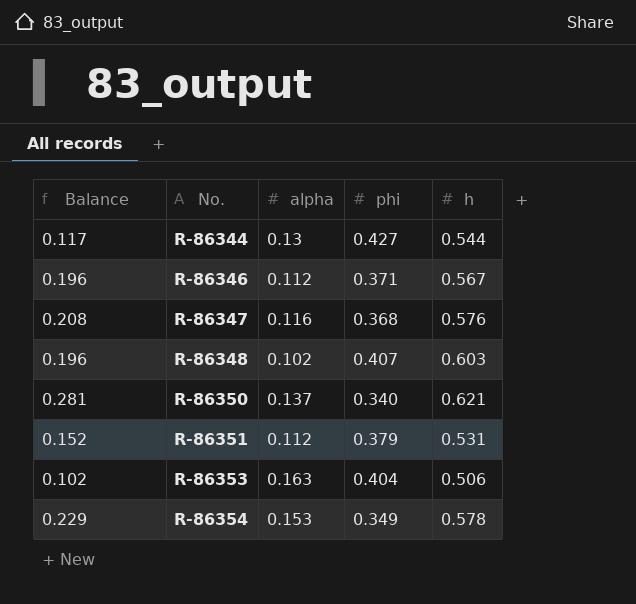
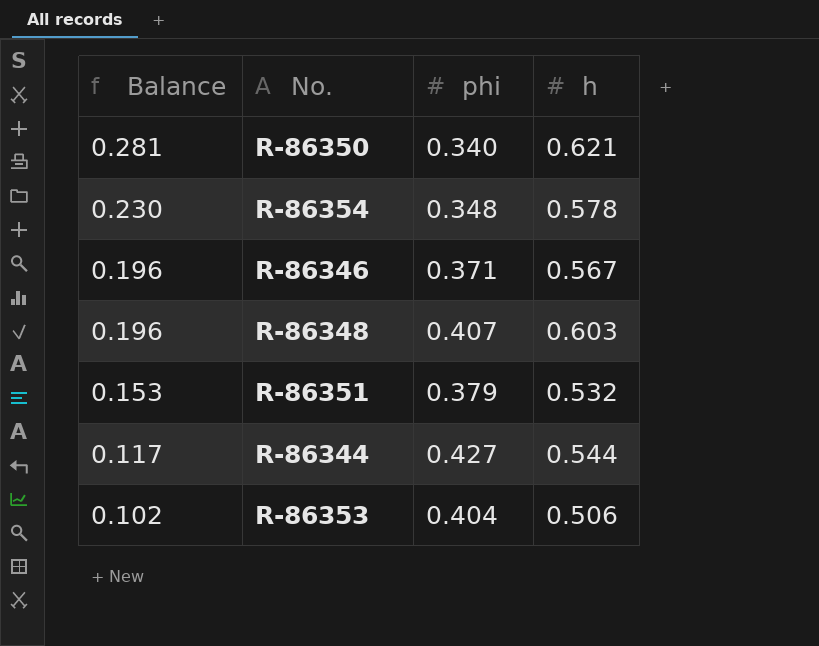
row order: No. ascending -> Balance descending
column alpha | position: 3 -> none
row R-86347: 0.208 | 0.116 | 0.368 | 0.576 -> none
R-86354 | Balance: 0.229 -> 0.230
R-86354 | phi: 0.349 -> 0.348
R-86351 | Balance: 0.152 -> 0.153
R-86351 | h: 0.531 -> 0.532

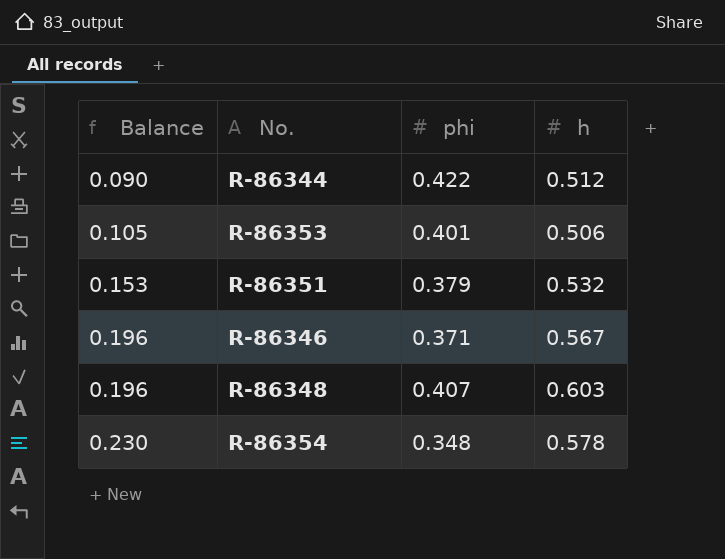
row order: Balance descending -> Balance ascending
row R-86350: 0.281 | 0.340 | 0.621 -> none
R-86344 | Balance: 0.117 -> 0.090
R-86344 | phi: 0.427 -> 0.422
R-86344 | h: 0.544 -> 0.512
R-86353 | Balance: 0.102 -> 0.105
R-86353 | phi: 0.404 -> 0.401

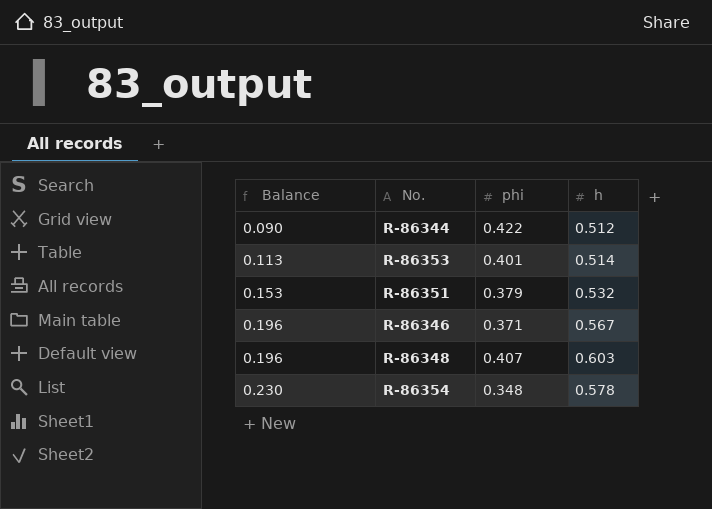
R-86353 | Balance: 0.105 -> 0.113
R-86353 | h: 0.506 -> 0.514

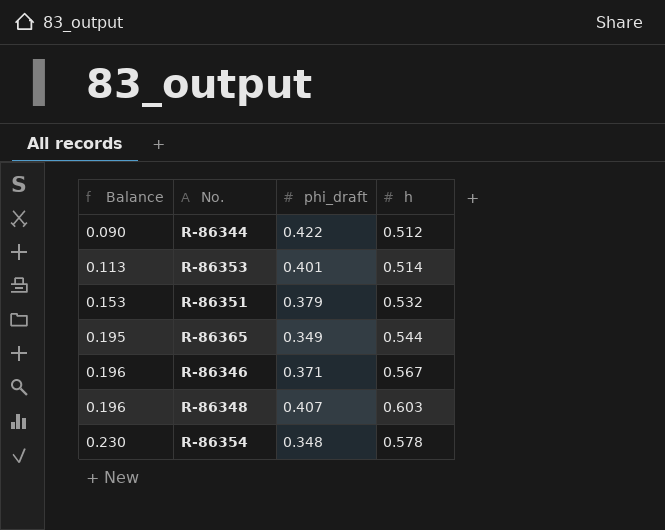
column name: phi -> phi_draft
row R-86365: none -> 0.195 | 0.349 | 0.544

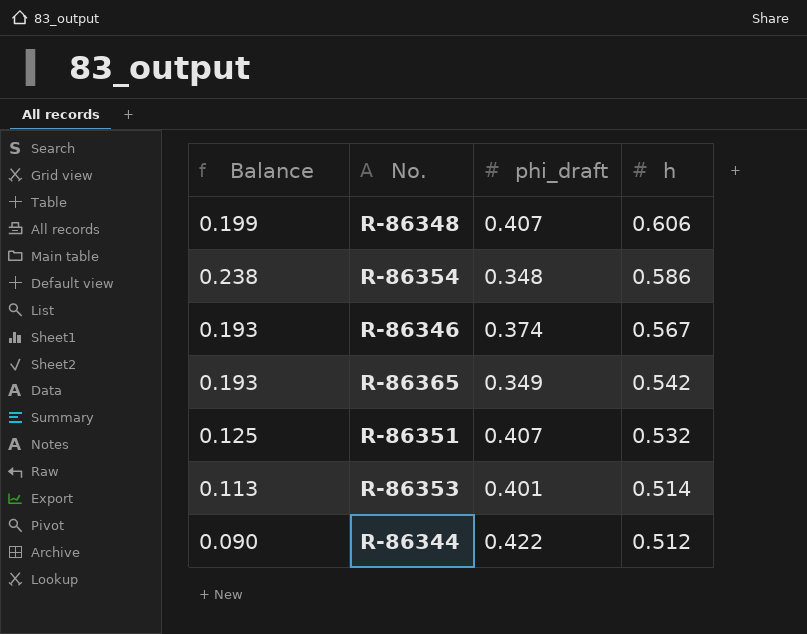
row order: Balance ascending -> h descending
R-86348 | Balance: 0.196 -> 0.199
R-86348 | h: 0.603 -> 0.606
R-86354 | Balance: 0.230 -> 0.238
R-86354 | h: 0.578 -> 0.586
R-86346 | Balance: 0.196 -> 0.193
R-86346 | phi_draft: 0.371 -> 0.374
R-86365 | Balance: 0.195 -> 0.193
R-86365 | h: 0.544 -> 0.542
R-86351 | Balance: 0.153 -> 0.125
R-86351 | phi_draft: 0.379 -> 0.407

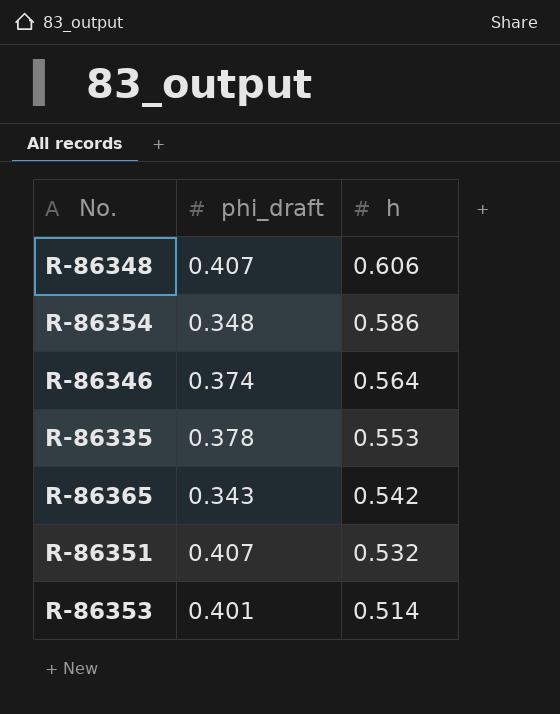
column Balance | formula: [h] - [phi_draft] -> none
row R-86344: 0.090 | 0.422 | 0.512 -> none
R-86346 | h: 0.567 -> 0.564
row R-86335: none -> 0.378 | 0.553
R-86365 | phi_draft: 0.349 -> 0.343

